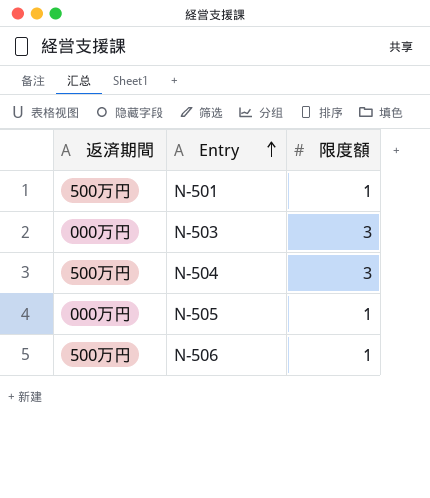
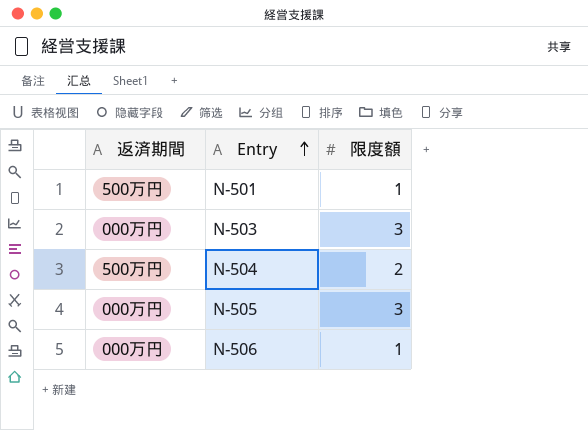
N-504 | 限度額: 3 -> 2
N-505 | 限度額: 1 -> 3
N-506 | 返済期間: 500万円 -> 000万円

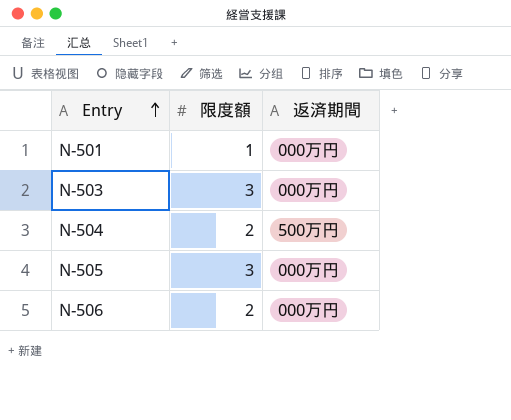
column 返済期間 | position: 1 -> 3
N-501 | 返済期間: 500万円 -> 000万円
N-506 | 限度額: 1 -> 2

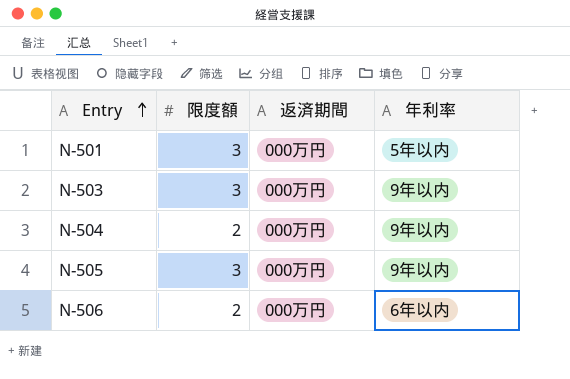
column 年利率 | position: none -> 4
N-501 | 限度額: 1 -> 3
N-504 | 返済期間: 500万円 -> 000万円

